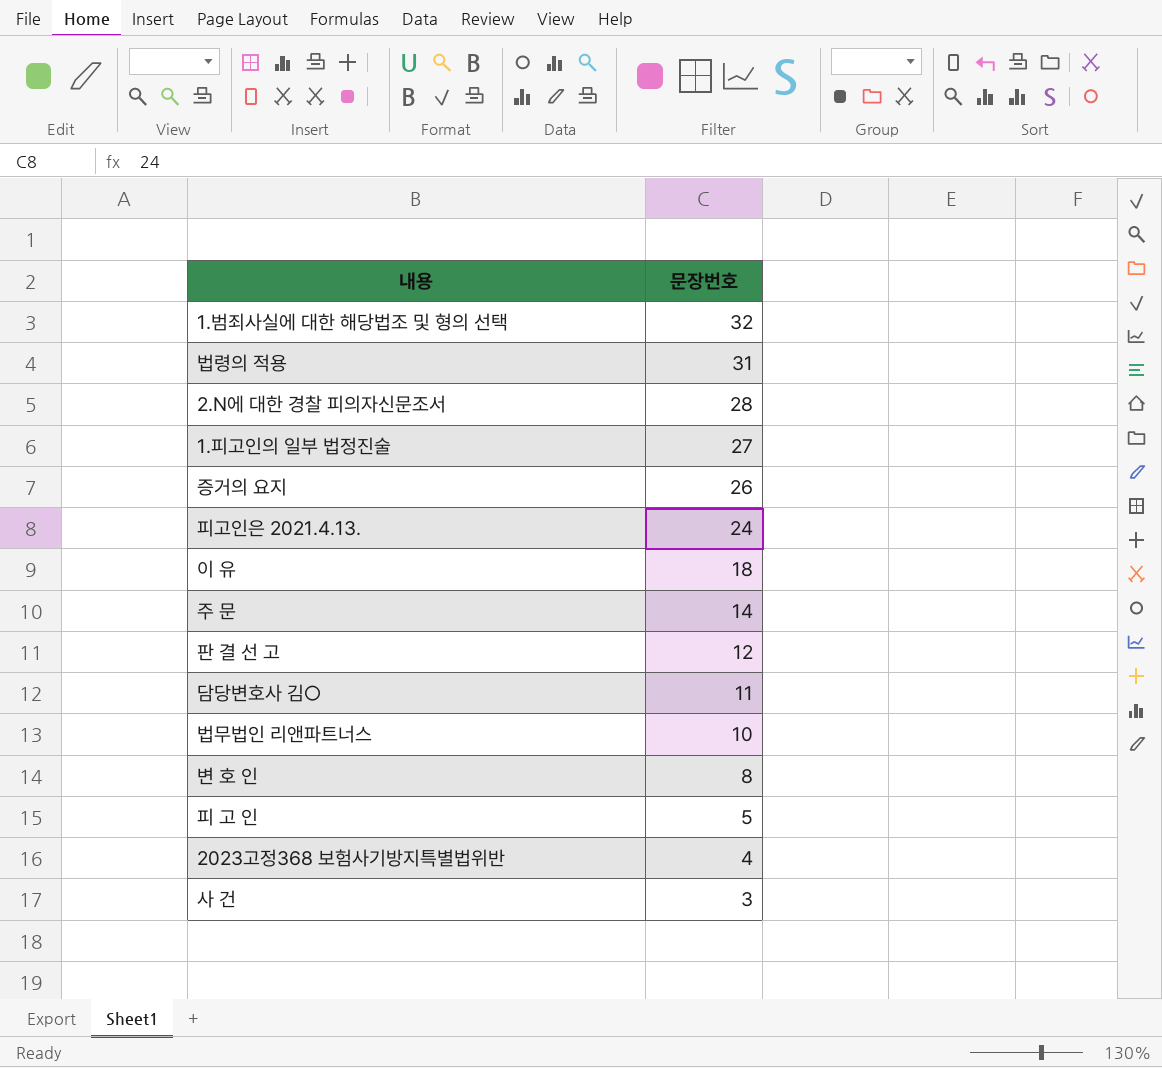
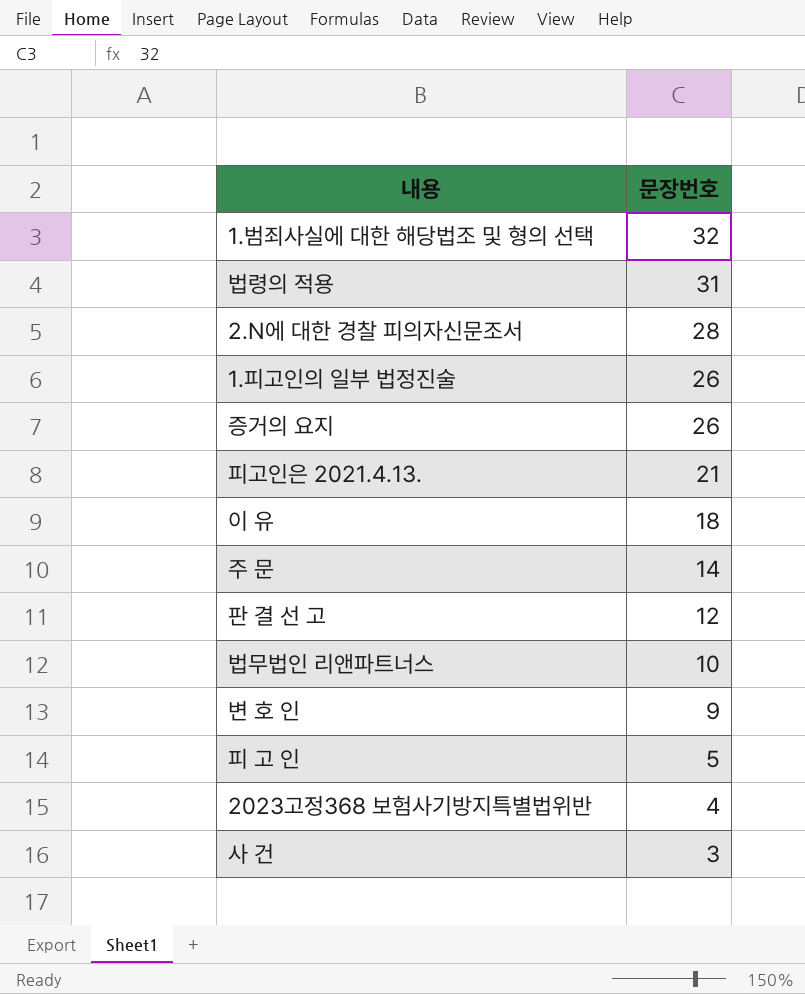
row 담당변호사 김○: 11 -> none
1.피고인의 일부 법정진술 | 문장번호: 27 -> 26
피고인은 2021.4.13. | 문장번호: 24 -> 21
변 호 인 | 문장번호: 8 -> 9

